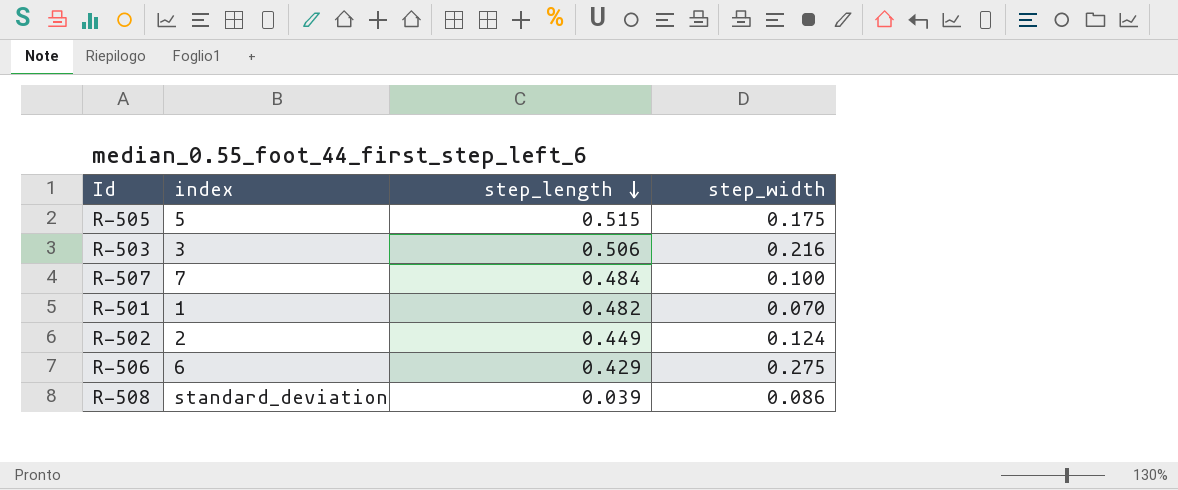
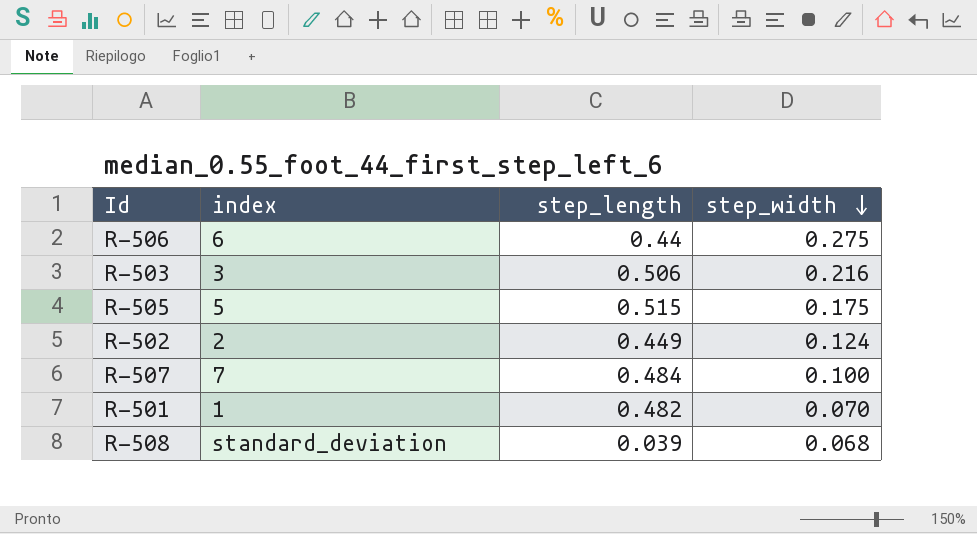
row order: step_length descending -> step_width descending
R-506 | step_length: 0.429 -> 0.44
R-508 | step_width: 0.086 -> 0.068

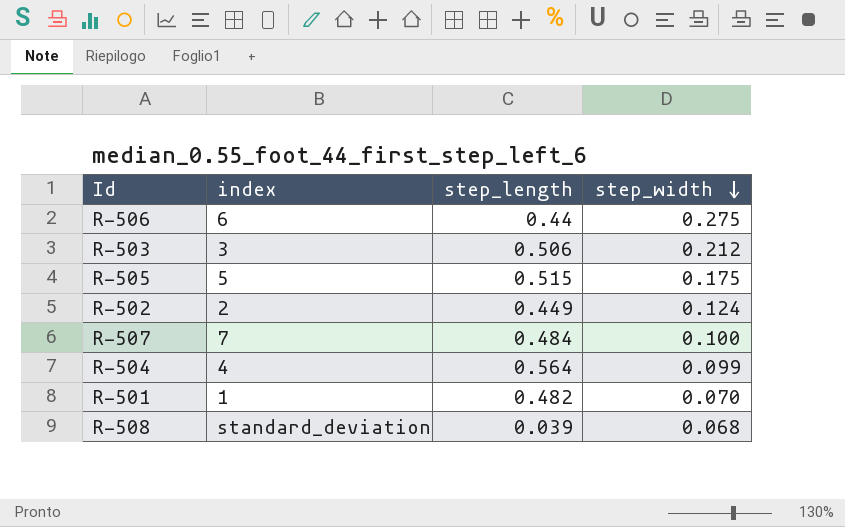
R-503 | step_width: 0.216 -> 0.212
row R-504: none -> 4 | 0.564 | 0.099

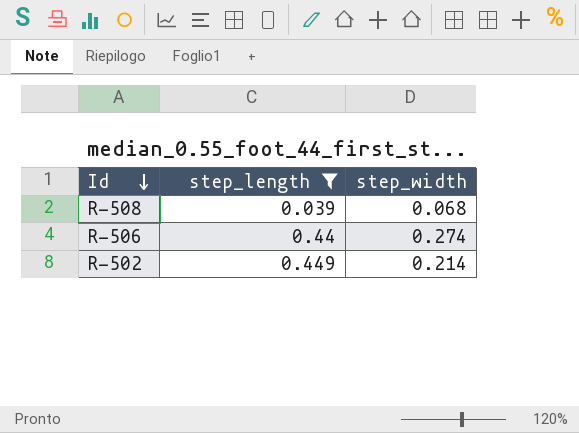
filter: none -> step_length <= 0.449
row order: step_width descending -> Id descending
column index | position: 2 -> none
R-506 | step_width: 0.275 -> 0.274
R-502 | step_width: 0.124 -> 0.214

